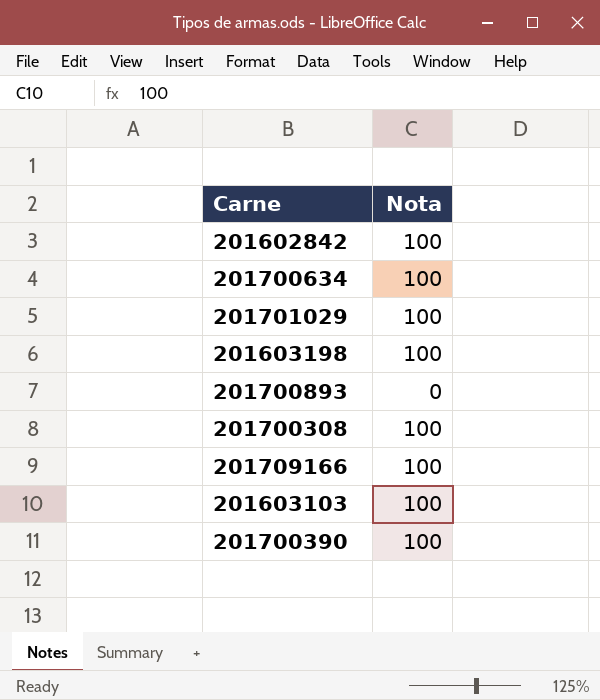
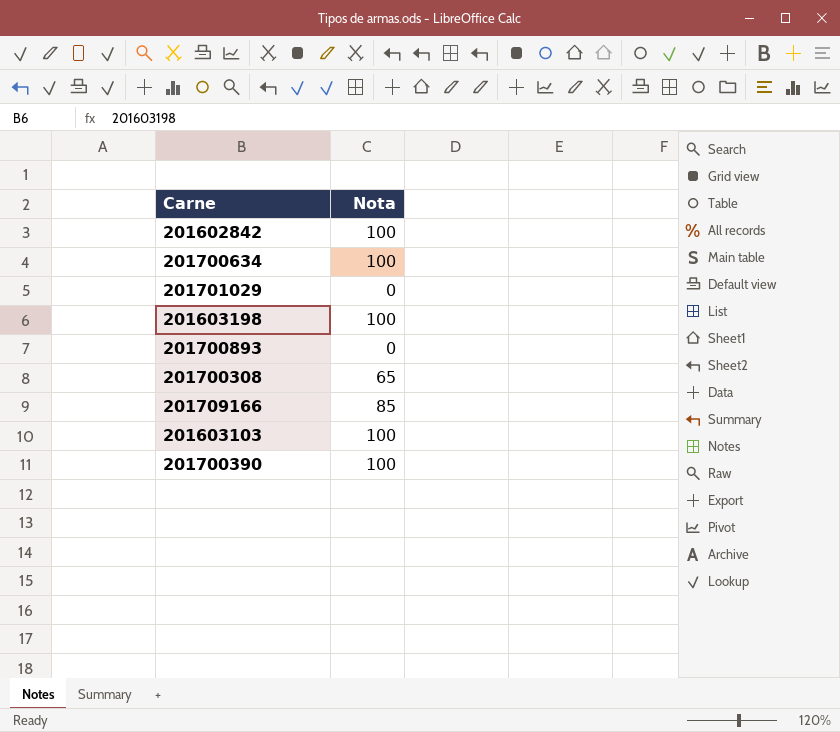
201701029 | Nota: 100 -> 0
201700308 | Nota: 100 -> 65
201709166 | Nota: 100 -> 85

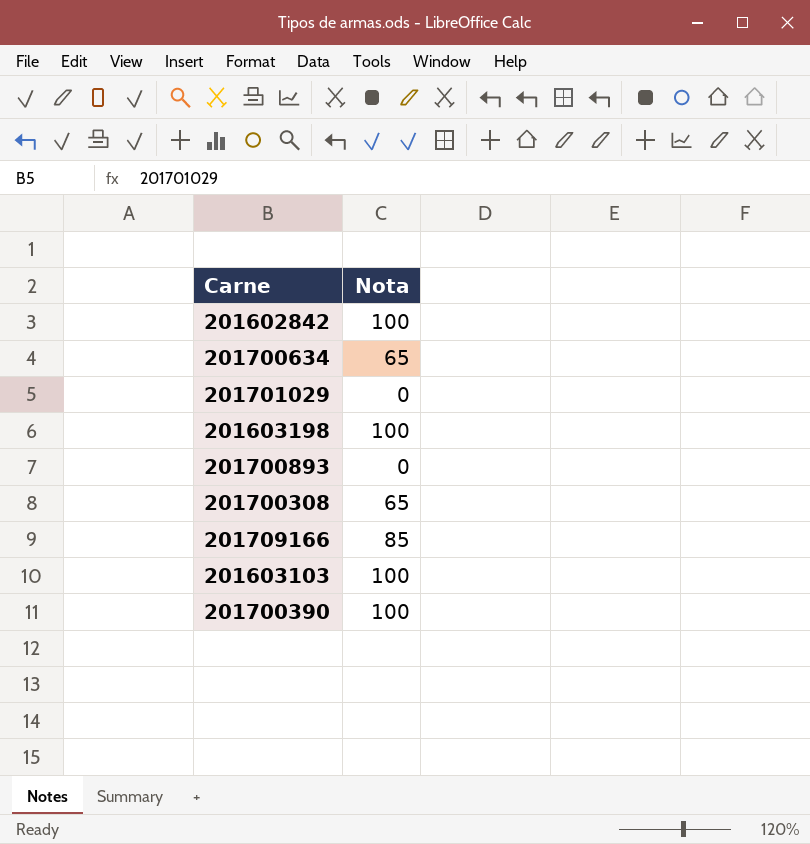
201700634 | Nota: 100 -> 65

